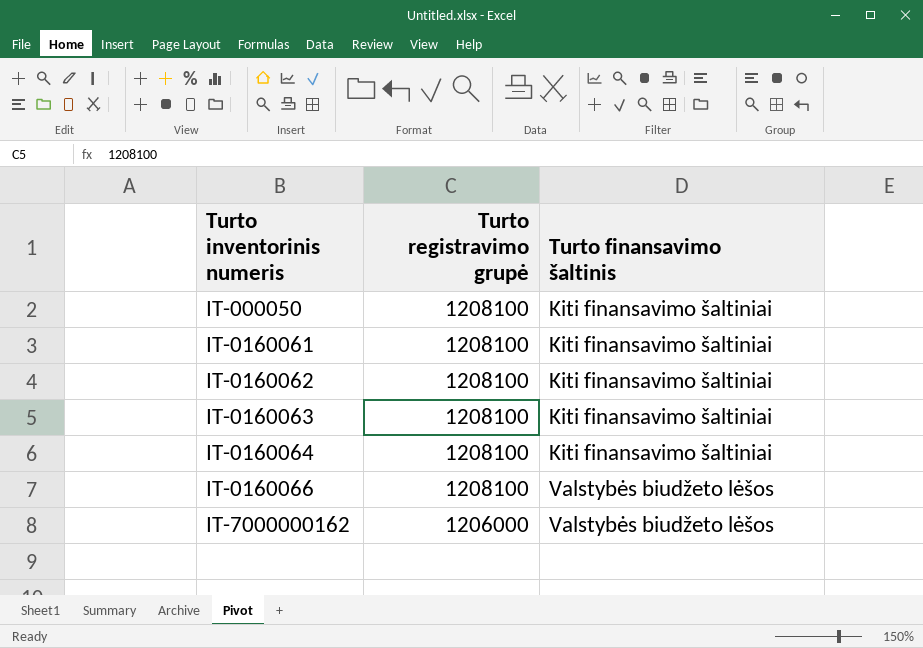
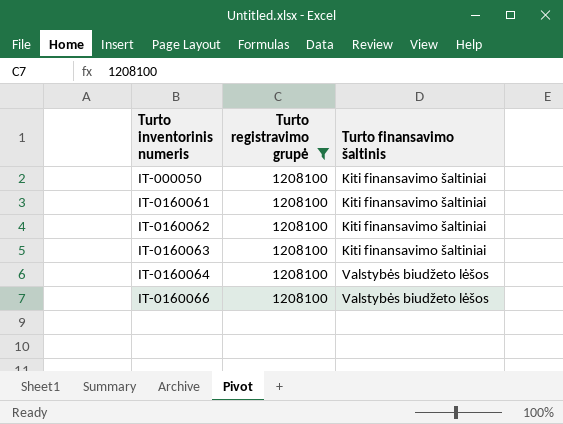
filter: none -> Turto registravimo grupė = 1208100
IT-0160064 | Turto finansavimo šaltinis: Kiti finansavimo šaltiniai -> Valstybės biudžeto lėšos

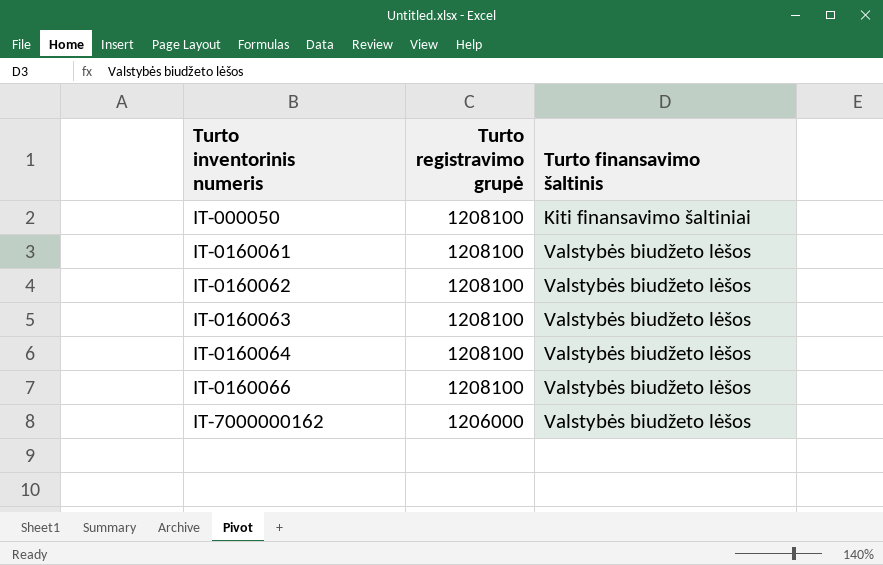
filter: Turto registravimo grupė = 1208100 -> none
IT-0160061 | Turto finansavimo šaltinis: Kiti finansavimo šaltiniai -> Valstybės biudžeto lėšos
IT-0160062 | Turto finansavimo šaltinis: Kiti finansavimo šaltiniai -> Valstybės biudžeto lėšos
IT-0160063 | Turto finansavimo šaltinis: Kiti finansavimo šaltiniai -> Valstybės biudžeto lėšos

